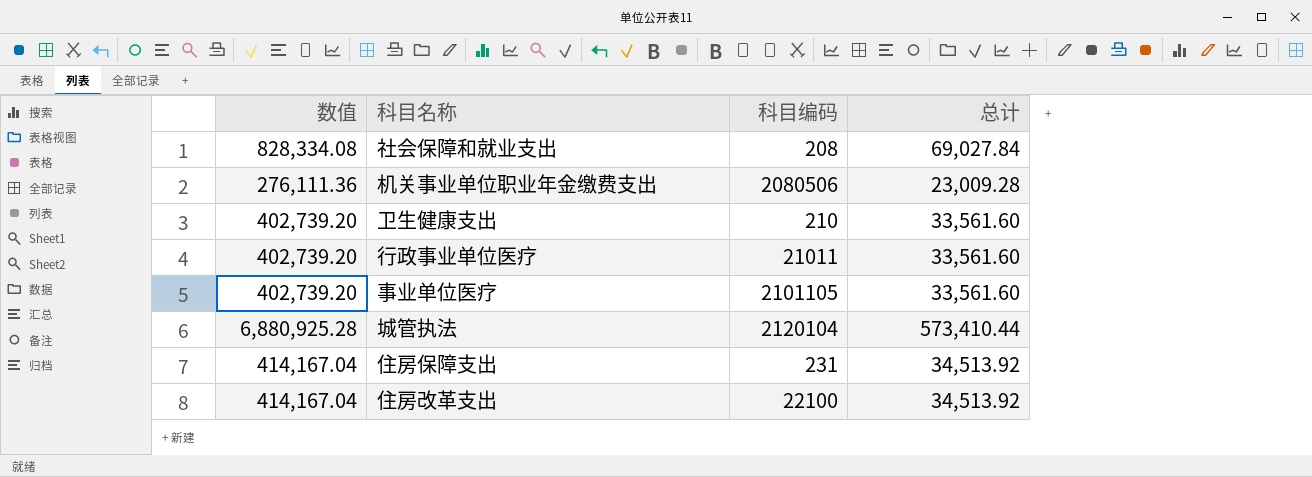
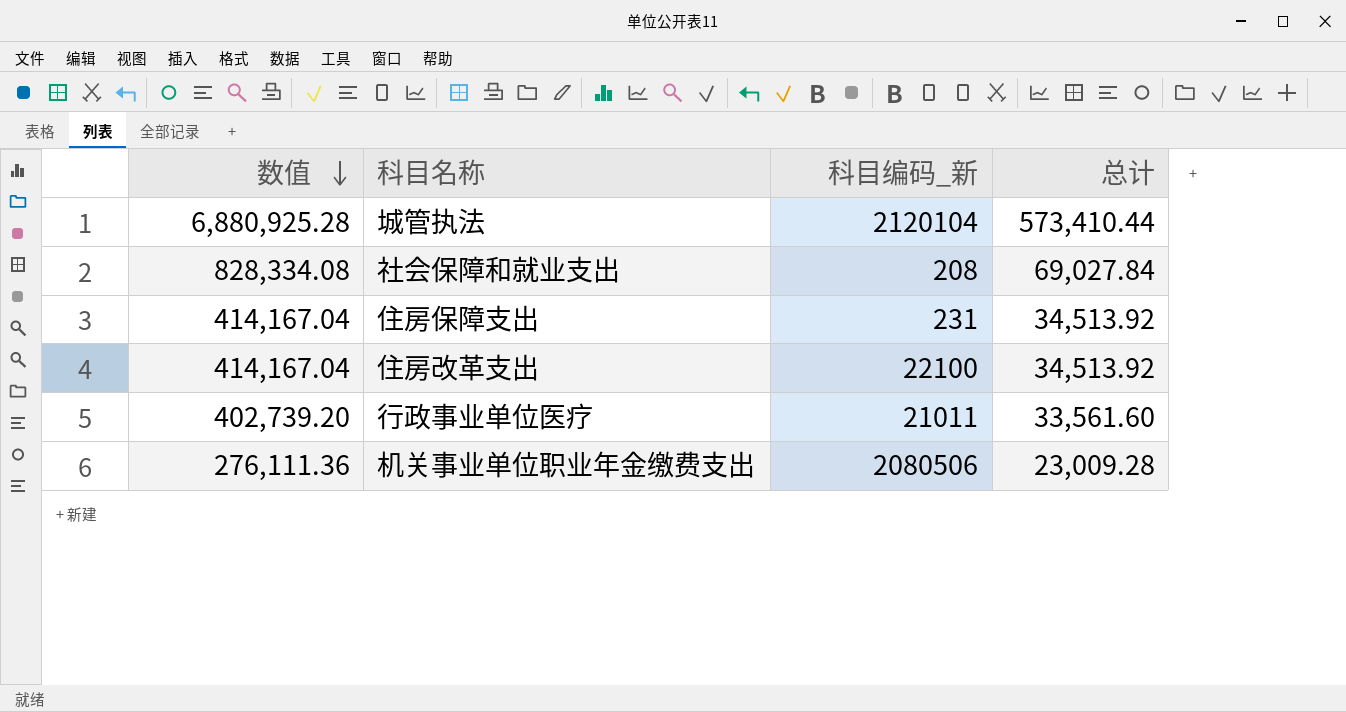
row order: none -> 数值 descending
column name: 科目编码 -> 科目编码_新
row 卫生健康支出: 402,739.20 | 210 | 33,561.60 -> none
row 事业单位医疗: 402,739.20 | 2101105 | 33,561.60 -> none

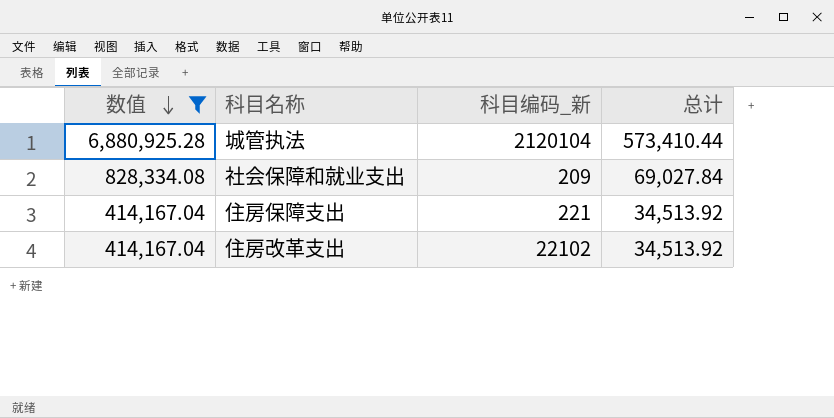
filter: none -> 数值 >= 414,167.04
社会保障和就业支出 | 科目编码_新: 208 -> 209
住房保障支出 | 科目编码_新: 231 -> 221
住房改革支出 | 科目编码_新: 22100 -> 22102

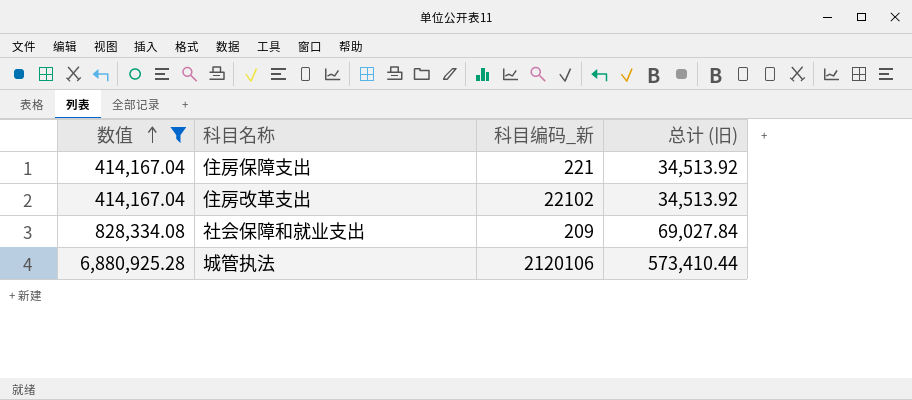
row order: 数值 descending -> 数值 ascending
column name: 总计 -> 总计 (旧)
城管执法 | 科目编码_新: 2120104 -> 2120106

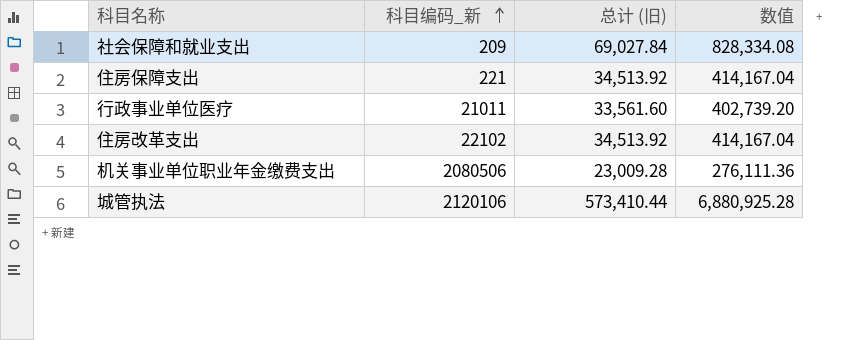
filter: 数值 >= 414,167.04 -> none
row order: 数值 ascending -> 科目编码_新 ascending
column 数值 | position: 1 -> 4

